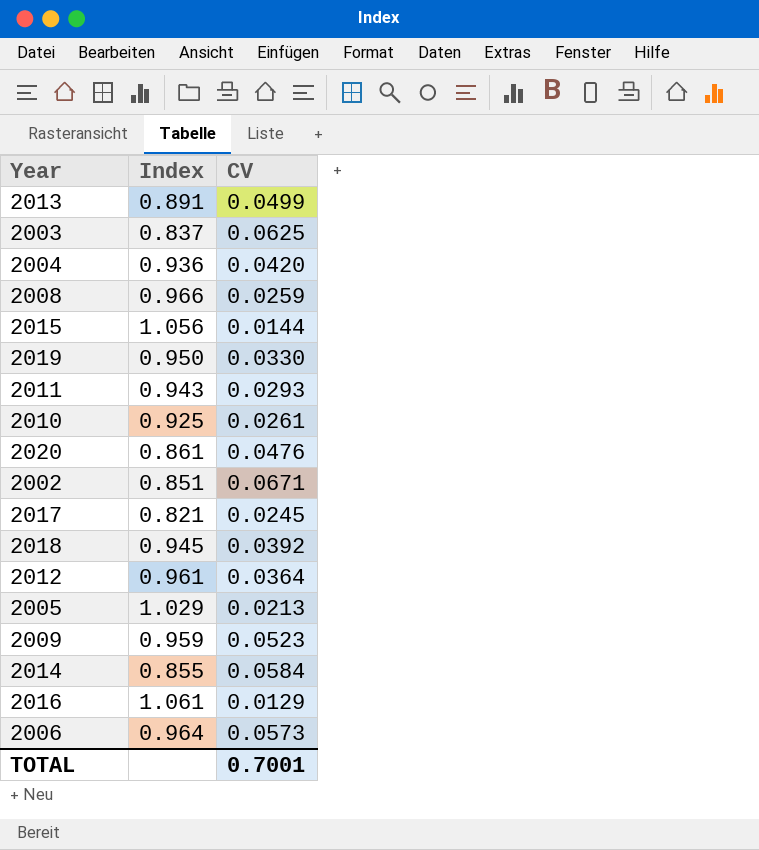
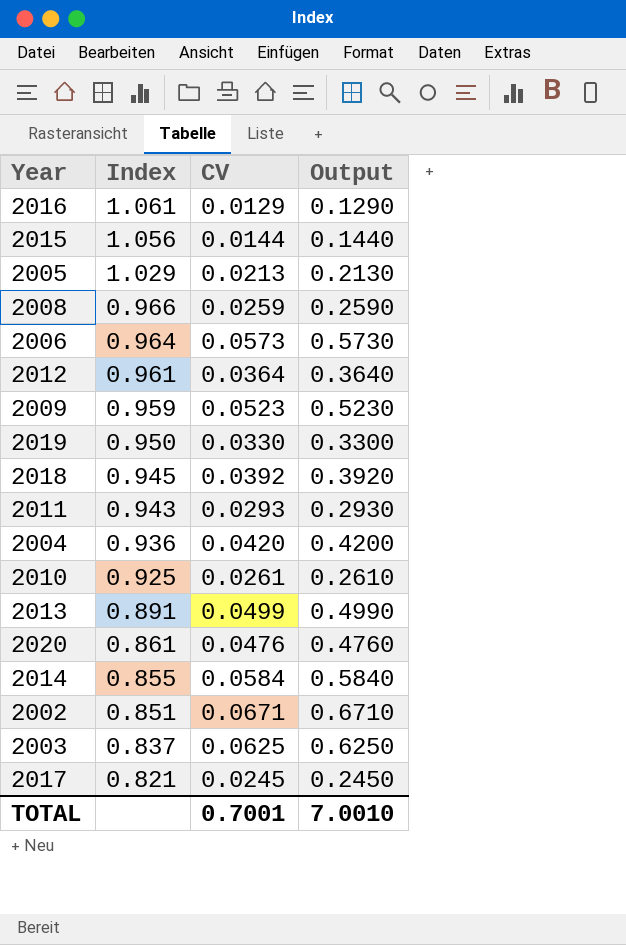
row order: none -> Index descending
column Output | formula: none -> [CV] * 10

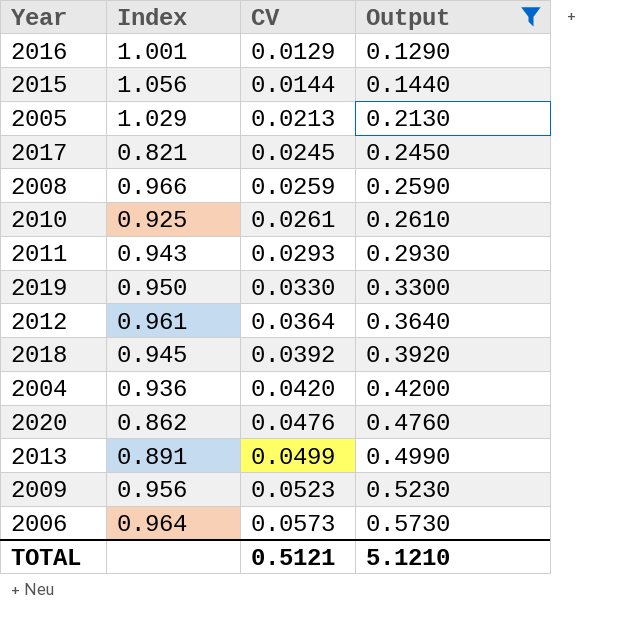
filter: none -> Output <= 0.5730
row order: Index descending -> CV ascending
2016 | Index: 1.061 -> 1.001
2020 | Index: 0.861 -> 0.862
2009 | Index: 0.959 -> 0.956
TOTAL | CV: 0.7001 -> 0.5121
TOTAL | Output: 7.0010 -> 5.1210

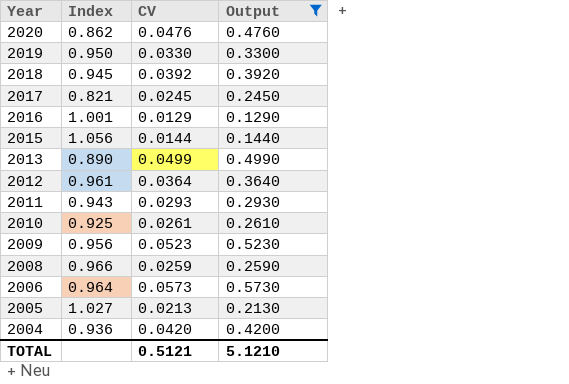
row order: CV ascending -> Year descending
2013 | Index: 0.891 -> 0.890
2005 | Index: 1.029 -> 1.027

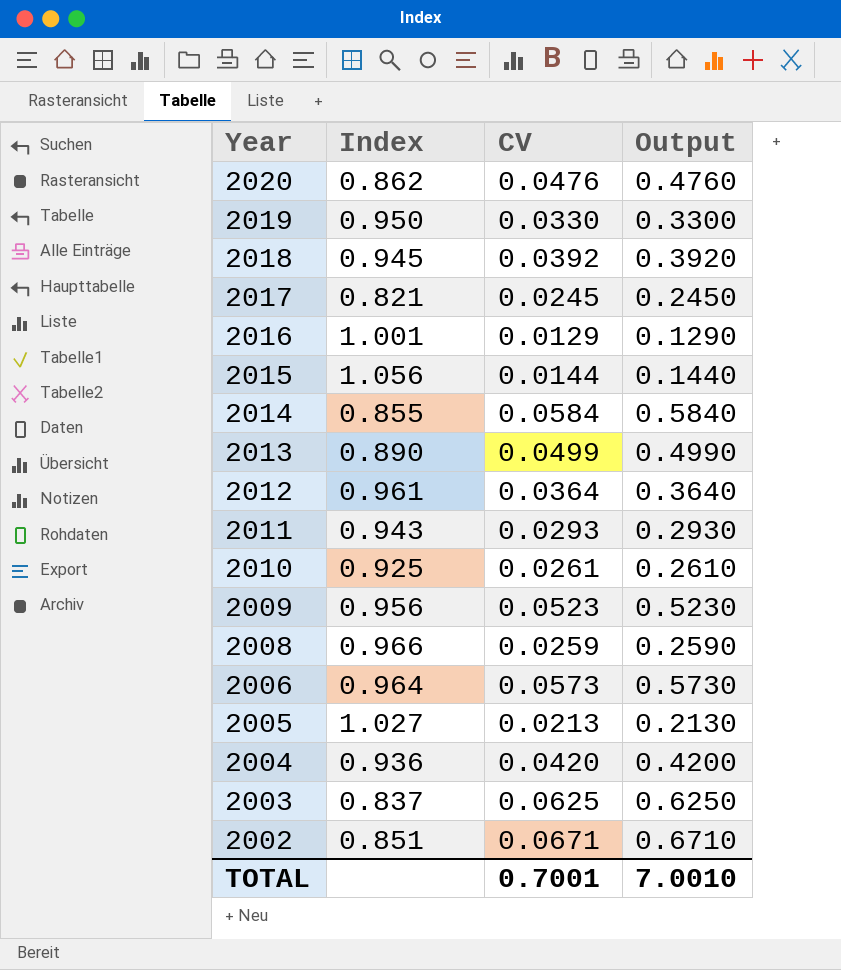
filter: Output <= 0.5730 -> none
TOTAL | CV: 0.5121 -> 0.7001
TOTAL | Output: 5.1210 -> 7.0010

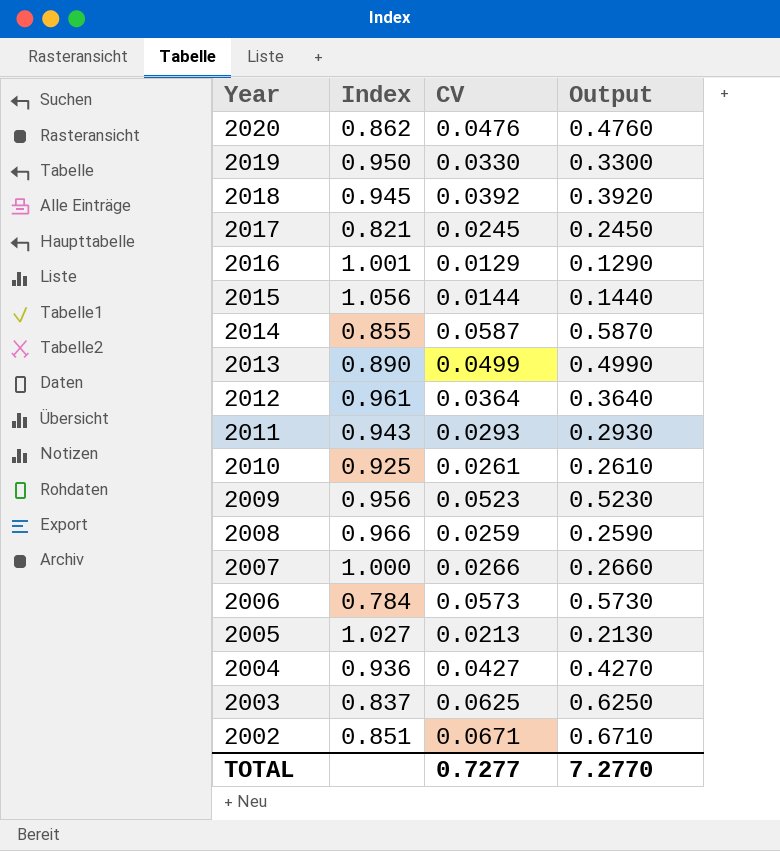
2014 | CV: 0.0584 -> 0.0587
2014 | Output: 0.5840 -> 0.5870
row 2007: none -> 1.000 | 0.0266 | 0.2660
2006 | Index: 0.964 -> 0.784
2004 | CV: 0.0420 -> 0.0427
2004 | Output: 0.4200 -> 0.4270
TOTAL | CV: 0.7001 -> 0.7277
TOTAL | Output: 7.0010 -> 7.2770

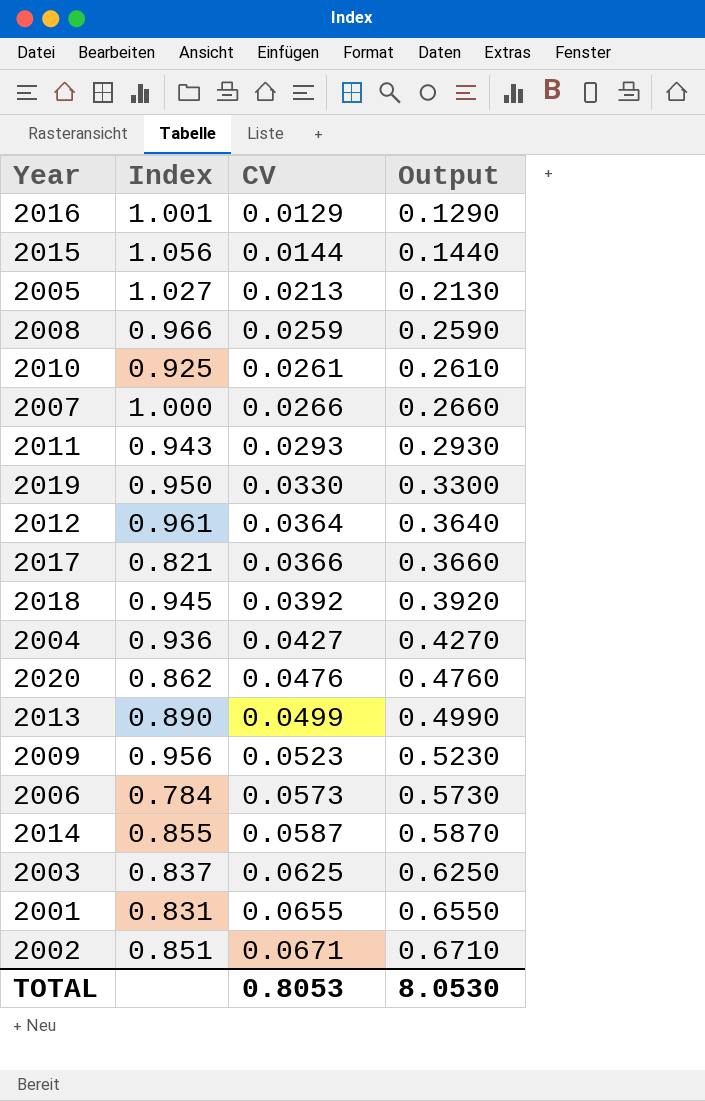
row order: Year descending -> CV ascending
2017 | CV: 0.0245 -> 0.0366
2017 | Output: 0.2450 -> 0.3660
row 2001: none -> 0.831 | 0.0655 | 0.6550
TOTAL | CV: 0.7277 -> 0.8053
TOTAL | Output: 7.2770 -> 8.0530

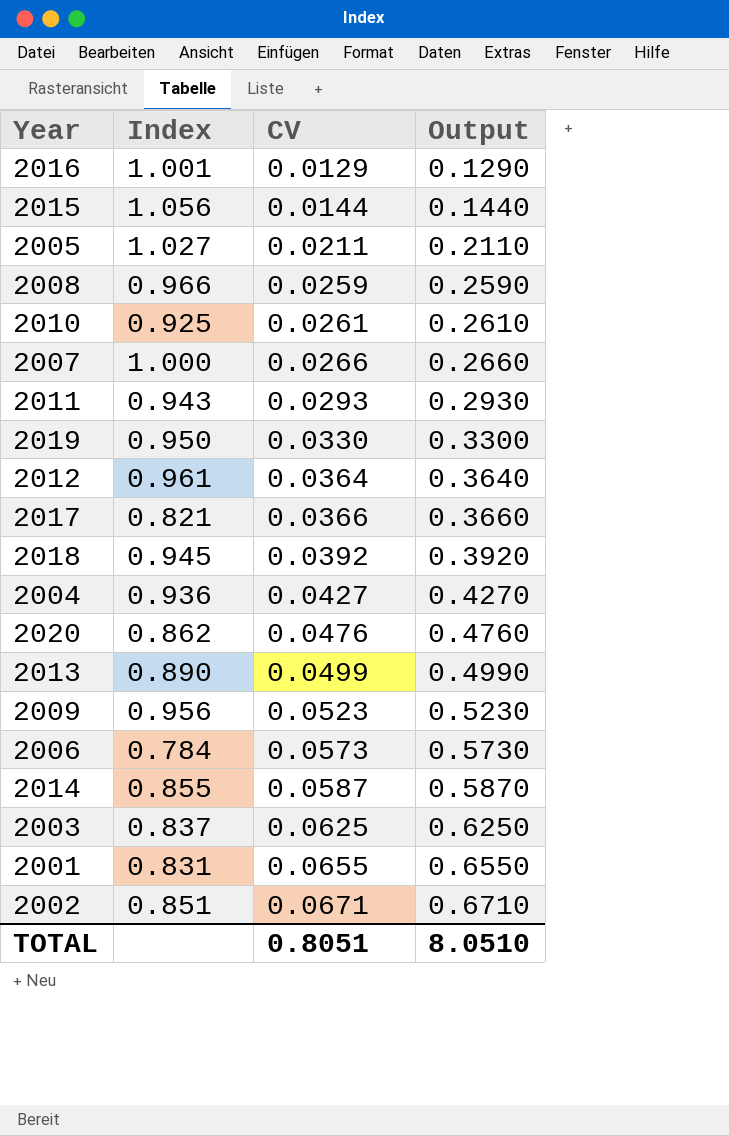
2005 | CV: 0.0213 -> 0.0211
2005 | Output: 0.2130 -> 0.2110
TOTAL | CV: 0.8053 -> 0.8051
TOTAL | Output: 8.0530 -> 8.0510

